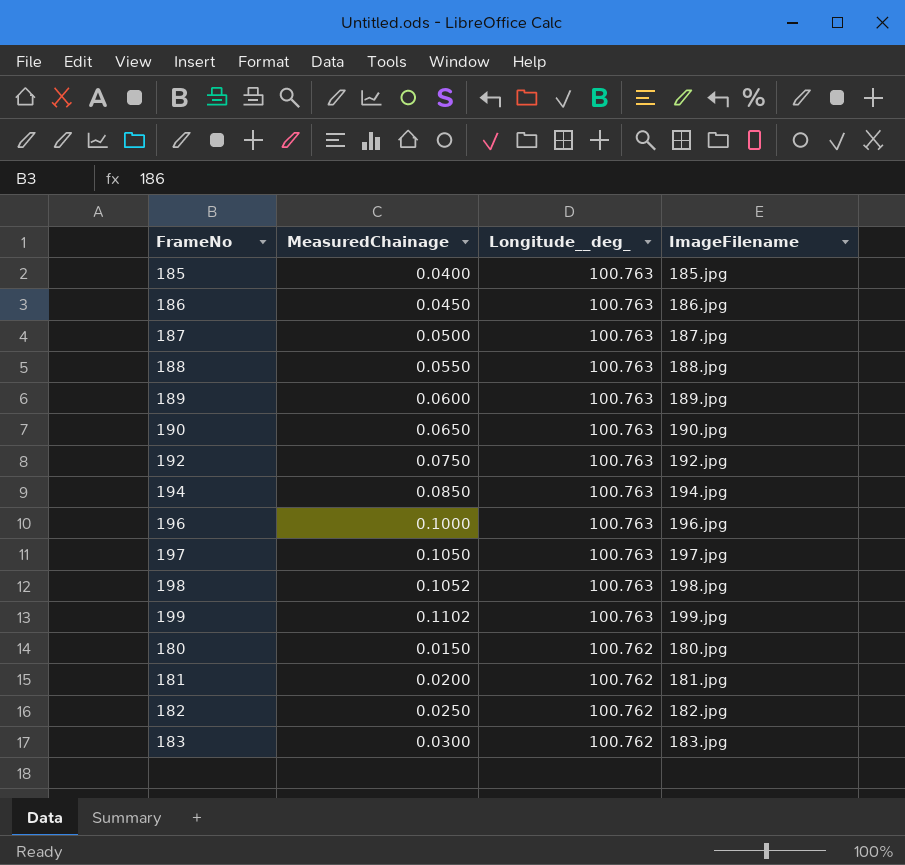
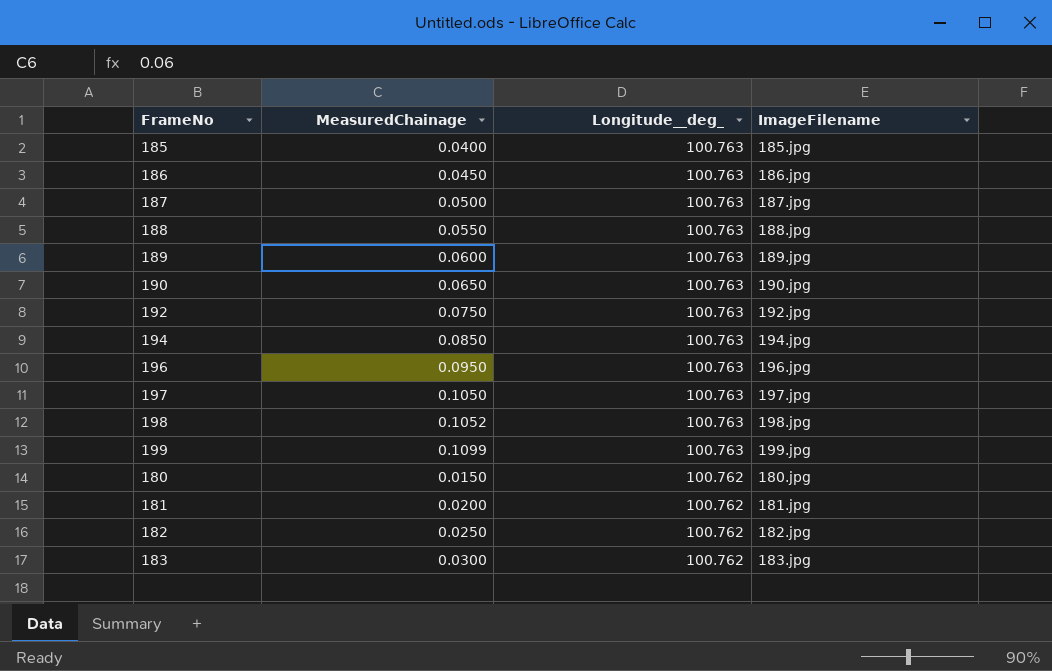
196 | MeasuredChainage: 0.1000 -> 0.0950
199 | MeasuredChainage: 0.1102 -> 0.1099

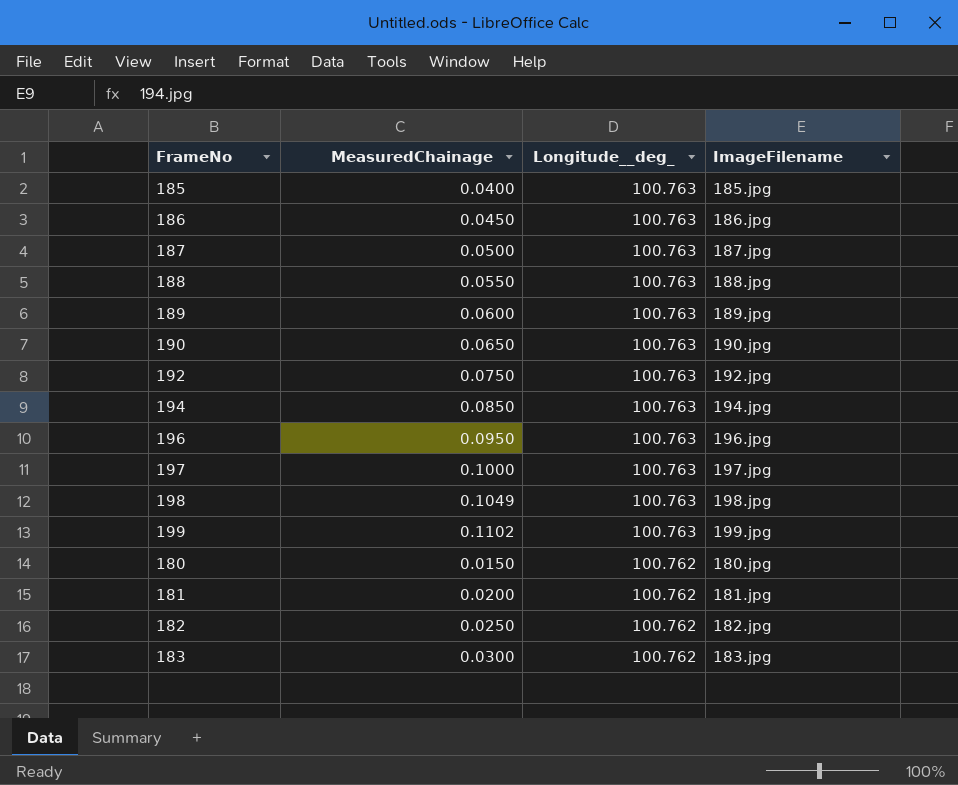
197 | MeasuredChainage: 0.1050 -> 0.1000
198 | MeasuredChainage: 0.1052 -> 0.1049
199 | MeasuredChainage: 0.1099 -> 0.1102

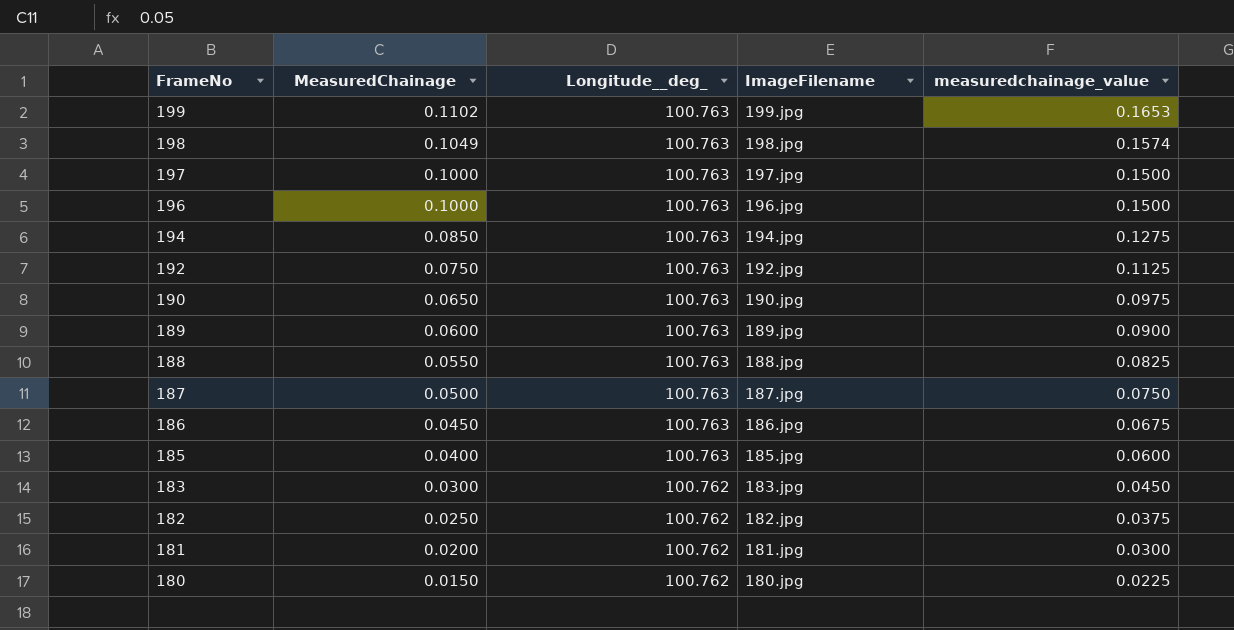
row order: Longitude__deg_ descending -> FrameNo descending
column measuredchainage_value | formula: none -> [MeasuredChainage] * 1.5
196 | MeasuredChainage: 0.0950 -> 0.1000

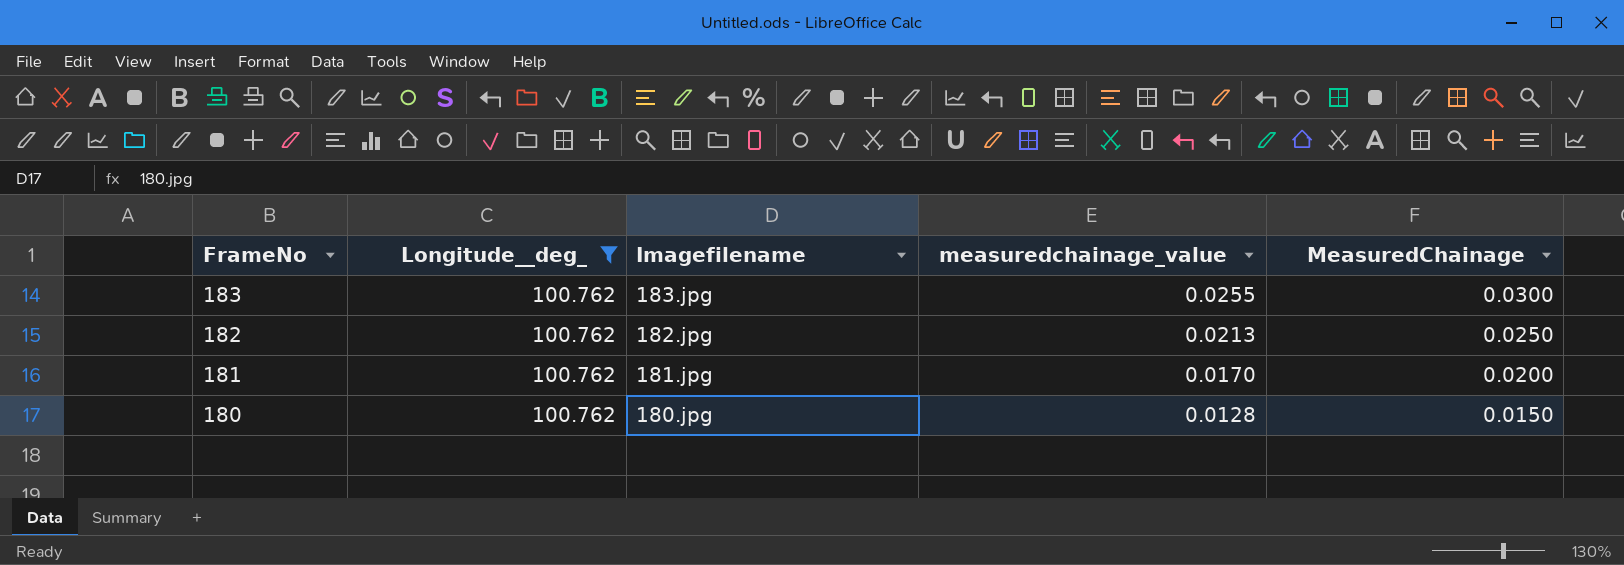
filter: none -> Longitude__deg_ = 100.762
column name: ImageFilename -> Imagefilename
column measuredchainage_value | formula: [MeasuredChainage] * 1.5 -> [MeasuredChainage] * 0.85
column MeasuredChainage | position: 2 -> 5

